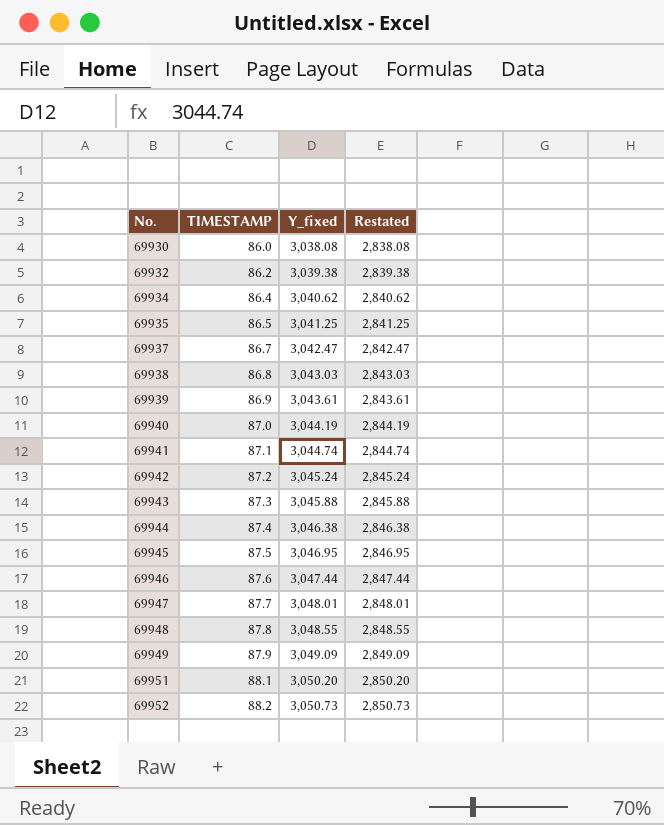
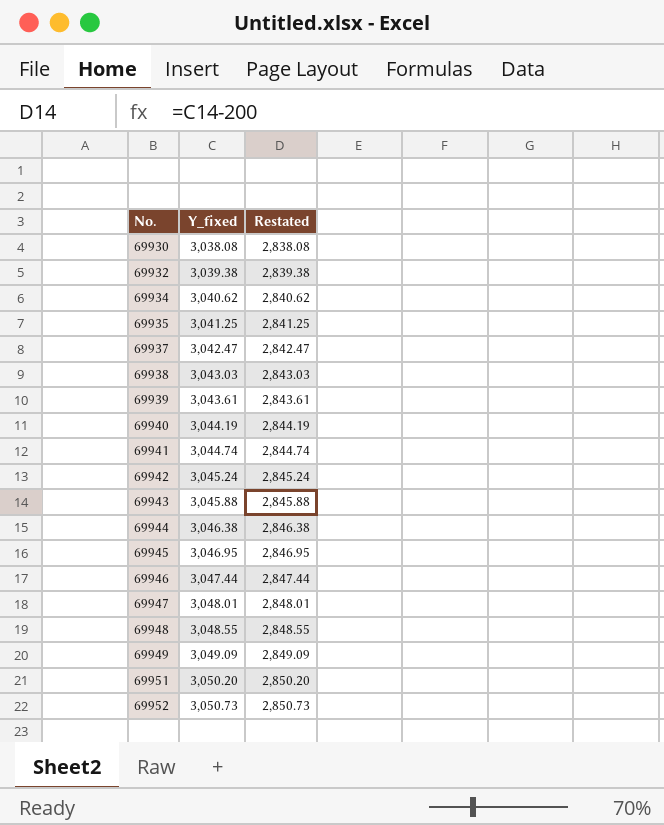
column TIMESTAMP | position: 2 -> none

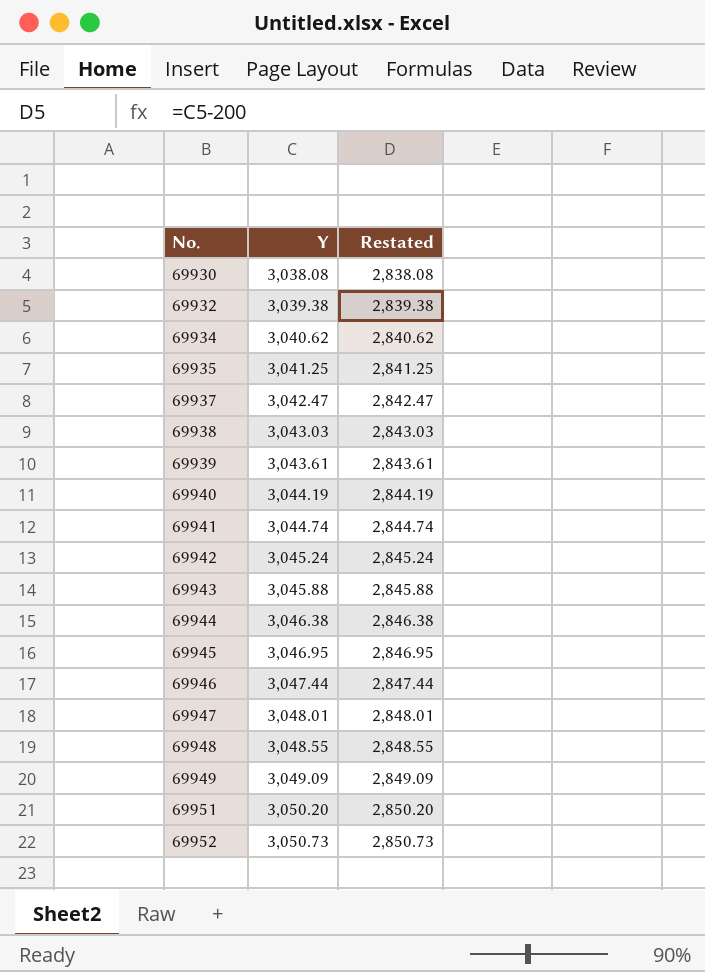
column name: Y_fixed -> Y

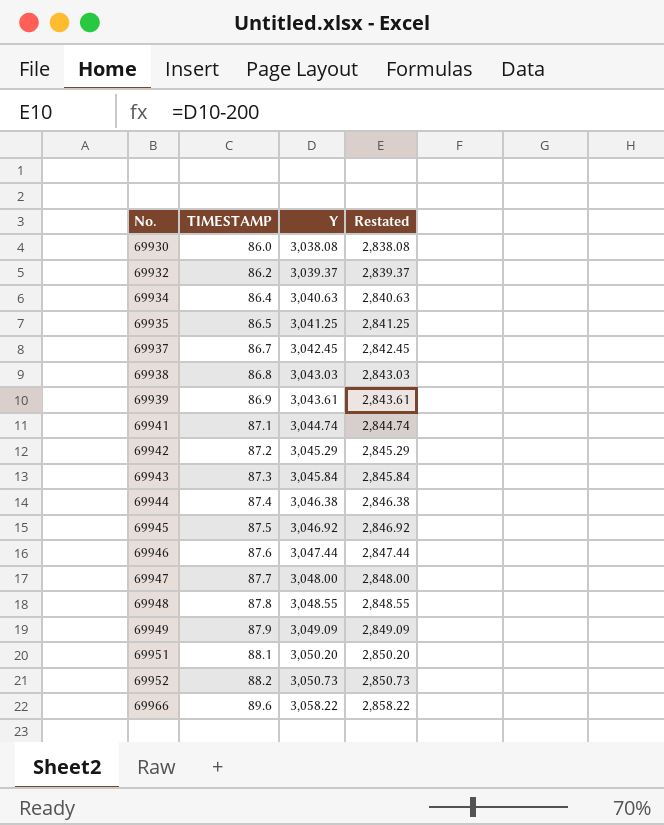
column TIMESTAMP | position: none -> 2
row 69940: 3,044.19 | 2,844.19 -> none
69932 | Y: 3,039.38 -> 3,039.37
69932 | Restated: 2,839.38 -> 2,839.37
69934 | Y: 3,040.62 -> 3,040.63
69934 | Restated: 2,840.62 -> 2,840.63
69937 | Y: 3,042.47 -> 3,042.45
69937 | Restated: 2,842.47 -> 2,842.45
69942 | Y: 3,045.24 -> 3,045.29
69942 | Restated: 2,845.24 -> 2,845.29
69943 | Y: 3,045.88 -> 3,045.84
69943 | Restated: 2,845.88 -> 2,845.84
69945 | Y: 3,046.95 -> 3,046.92
69945 | Restated: 2,846.95 -> 2,846.92
69947 | Y: 3,048.01 -> 3,048.00
69947 | Restated: 2,848.01 -> 2,848.00
row 69966: none -> 89.6 | 3,058.22 | 2,858.22

